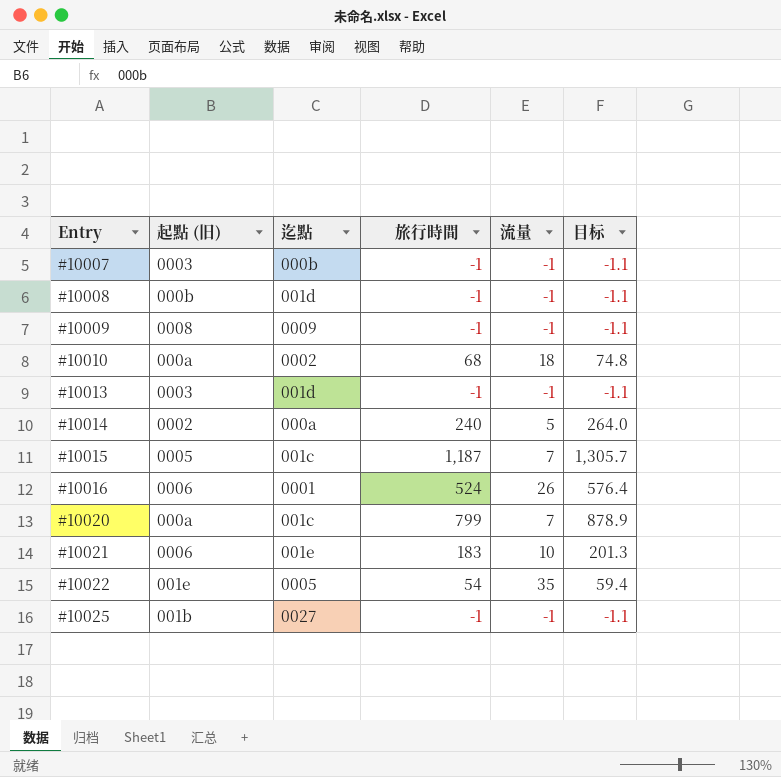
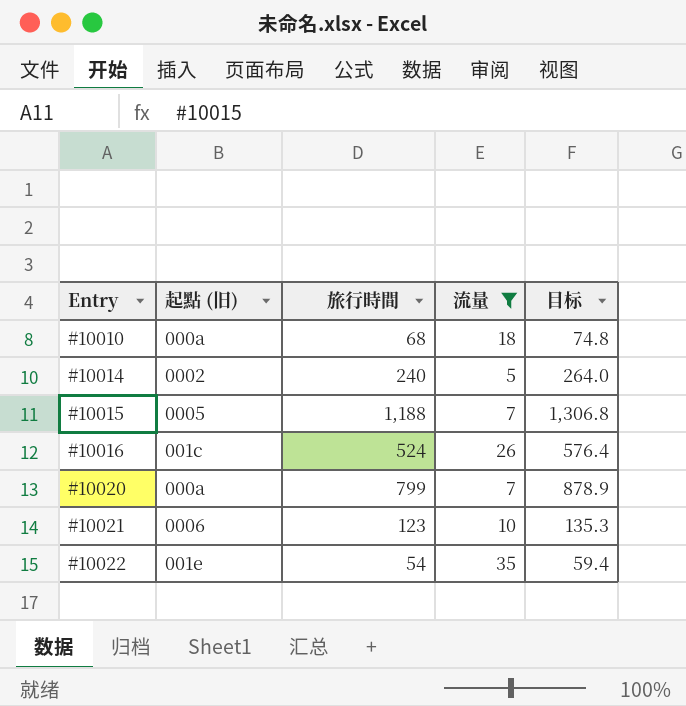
filter: none -> 流量 != -1
column 迄點 | position: 3 -> none
#10015 | 旅行時間: 1,187 -> 1,188
#10015 | 目标: 1,305.7 -> 1,306.8
#10016 | 起點 (旧): 0006 -> 001c
#10021 | 旅行時間: 183 -> 123
#10021 | 目标: 201.3 -> 135.3

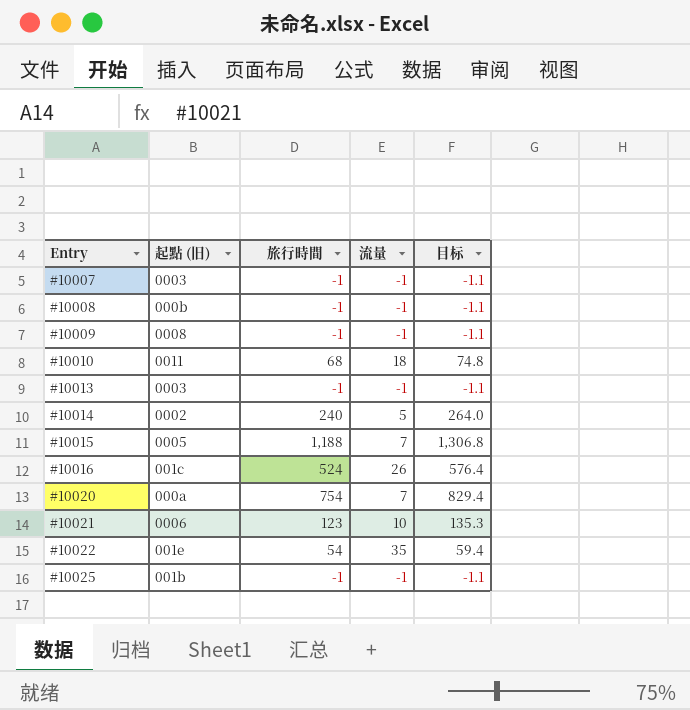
filter: 流量 != -1 -> none
#10010 | 起點 (旧): 000a -> 0011
#10020 | 旅行時間: 799 -> 754
#10020 | 目标: 878.9 -> 829.4

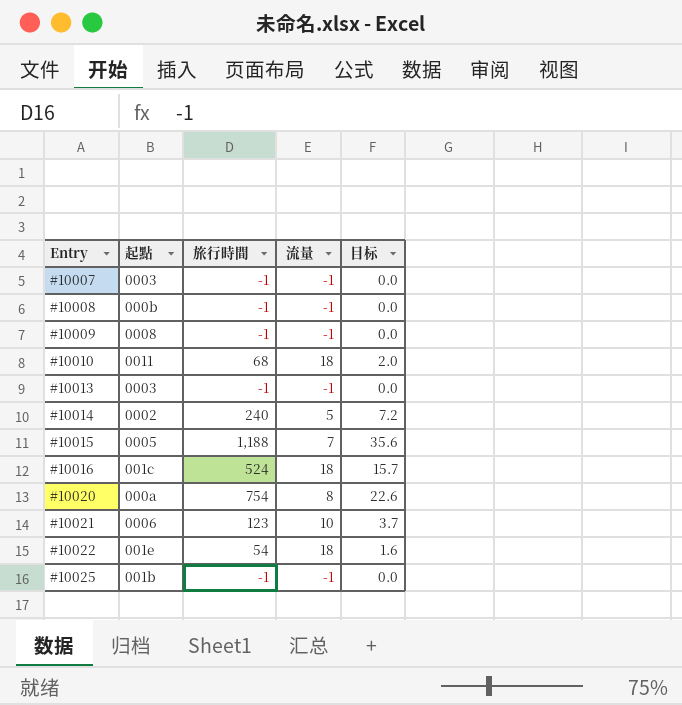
column name: 起點 (旧) -> 起點
column 目标 | formula: [旅行時間] * 1.1 -> [旅行時間] * 0.03
#10016 | 流量: 26 -> 18
#10020 | 流量: 7 -> 8
#10022 | 流量: 35 -> 18

